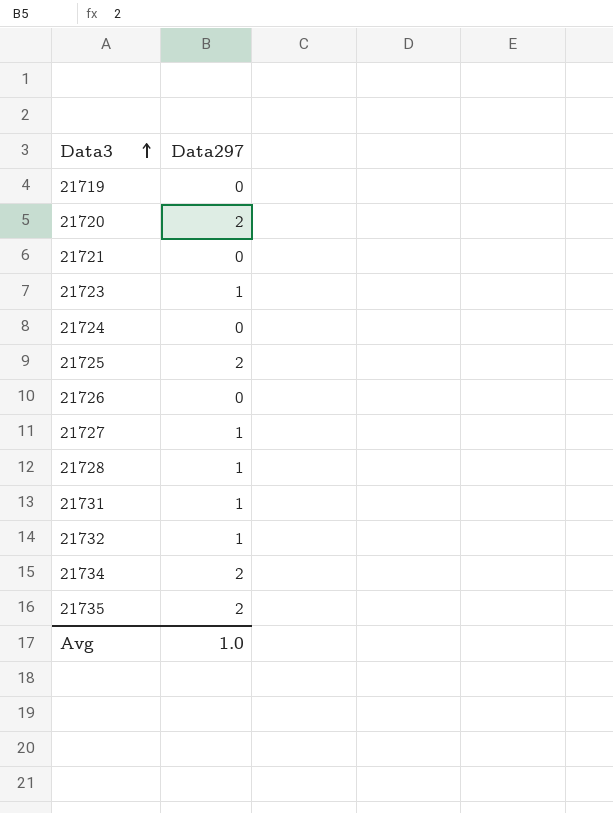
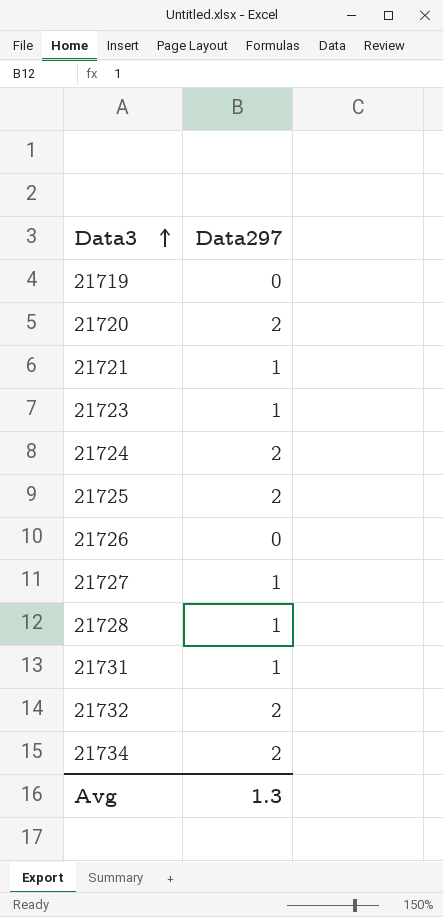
row 21735: 2 -> none
21721 | Data297: 0 -> 1
21724 | Data297: 0 -> 2
21732 | Data297: 1 -> 2
Avg | Data297: 1.0 -> 1.3

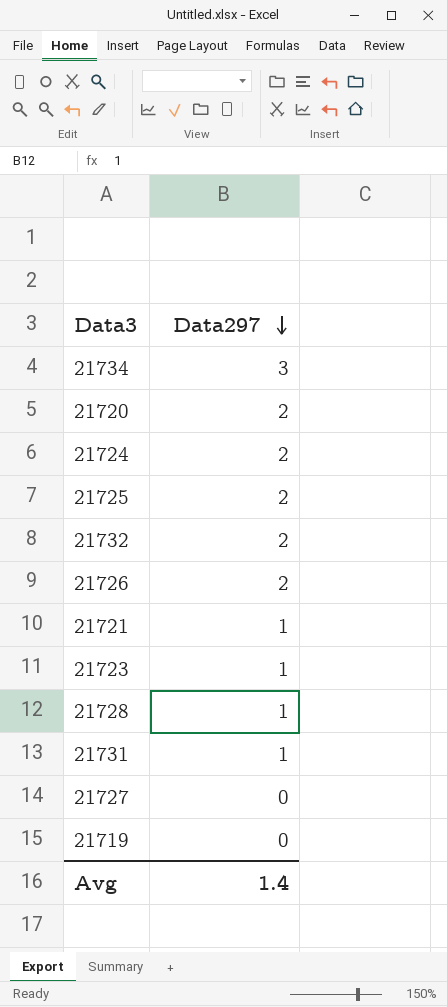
row order: Data3 ascending -> Data297 descending
21734 | Data297: 2 -> 3
21726 | Data297: 0 -> 2
21727 | Data297: 1 -> 0
Avg | Data297: 1.3 -> 1.4

